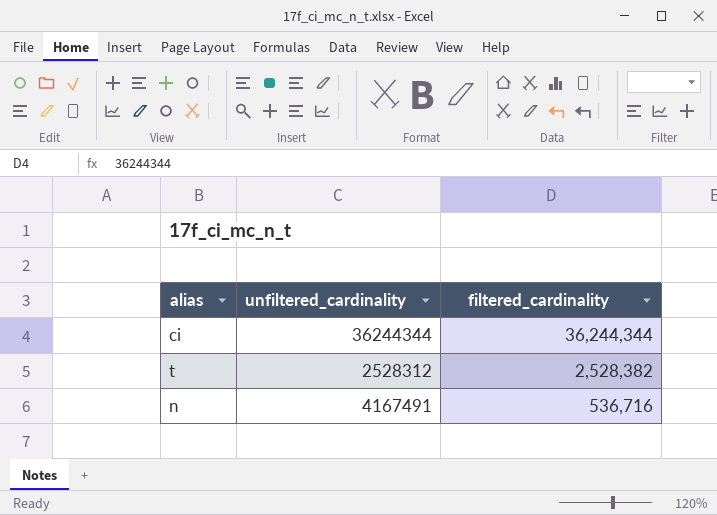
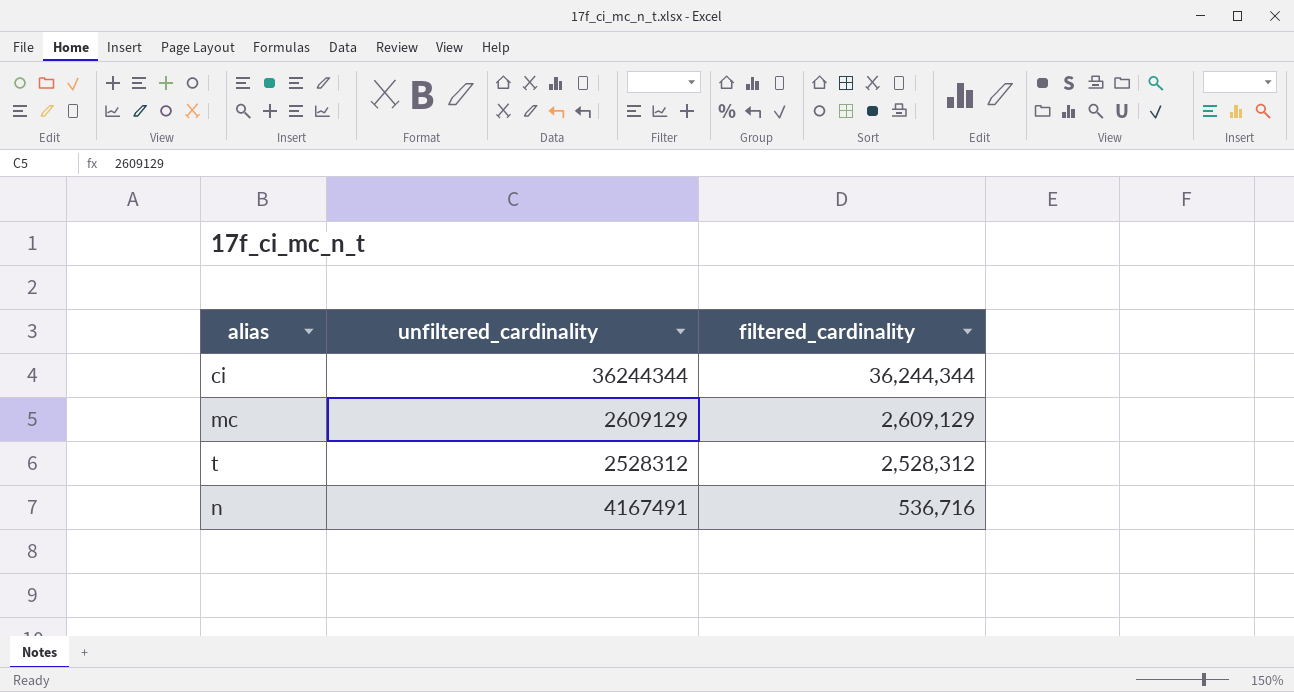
row mc: none -> 2609129 | 2,609,129
t | filtered_cardinality: 2,528,382 -> 2,528,312

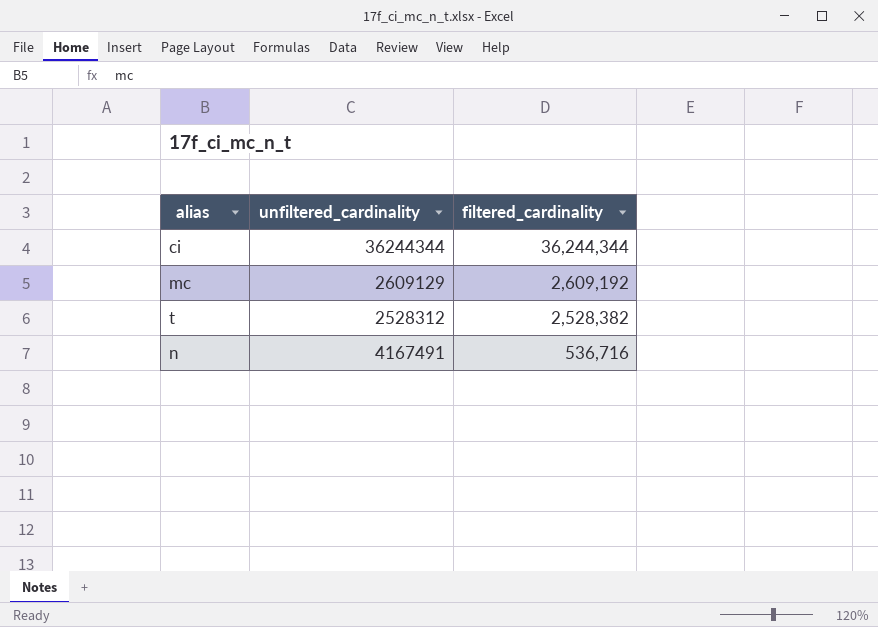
mc | filtered_cardinality: 2,609,129 -> 2,609,192
t | filtered_cardinality: 2,528,312 -> 2,528,382

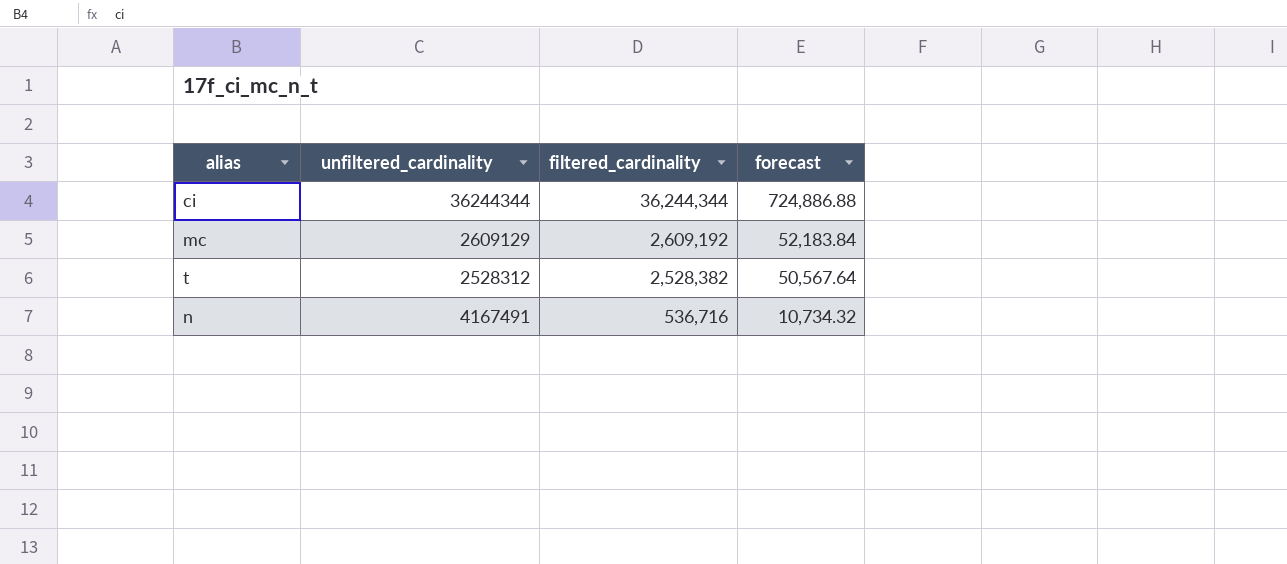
column forecast | formula: none -> [filtered_cardinality] * 0.02

